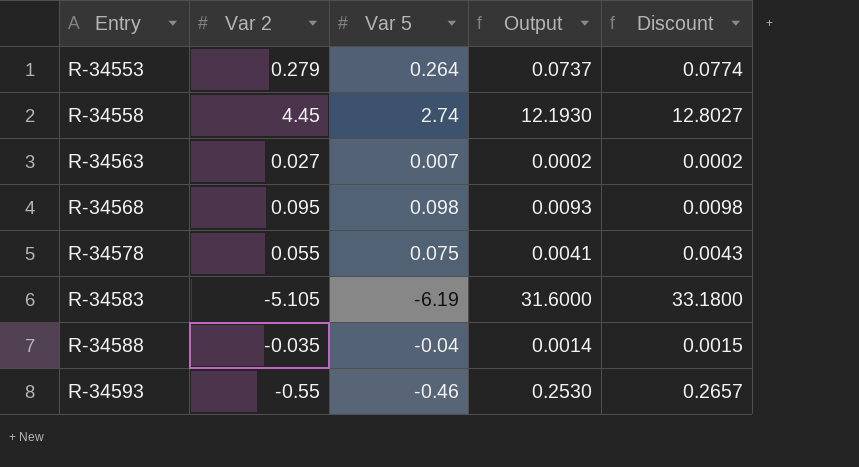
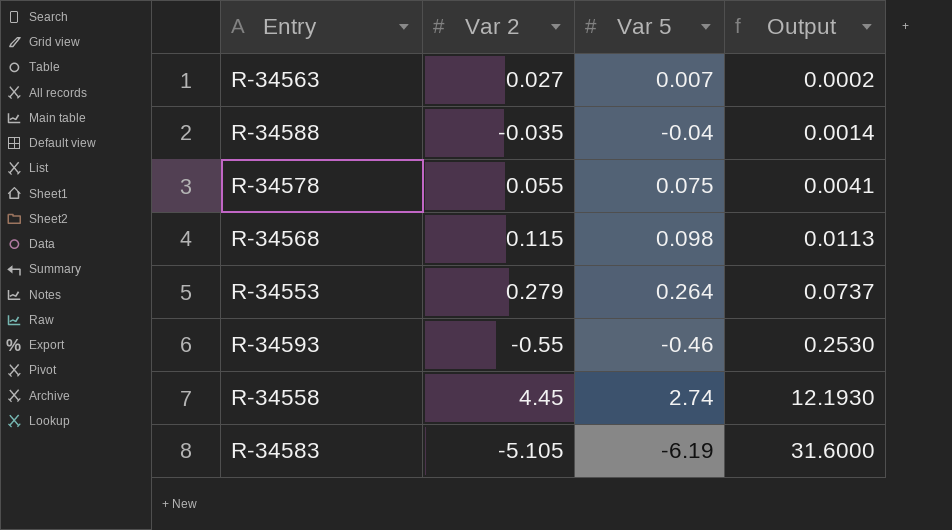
row order: Entry ascending -> Output ascending
column Discount | formula: [Output] * 1.05 -> none
R-34568 | Var 2: 0.095 -> 0.115
R-34568 | Output: 0.0093 -> 0.0113

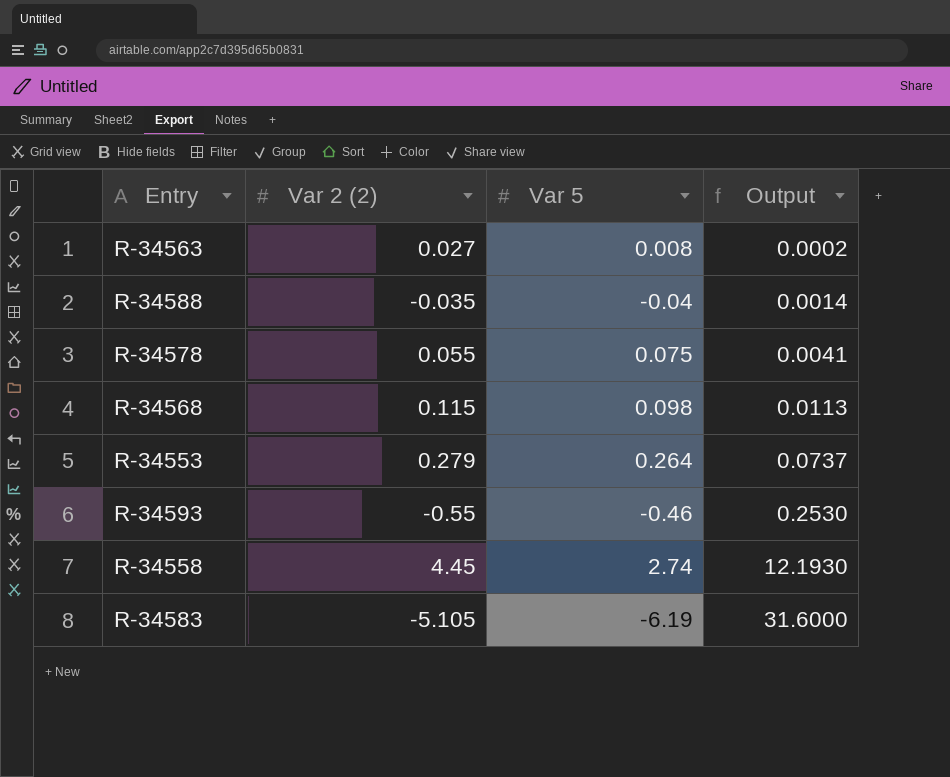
column name: Var 2 -> Var 2 (2)
R-34563 | Var 5: 0.007 -> 0.008

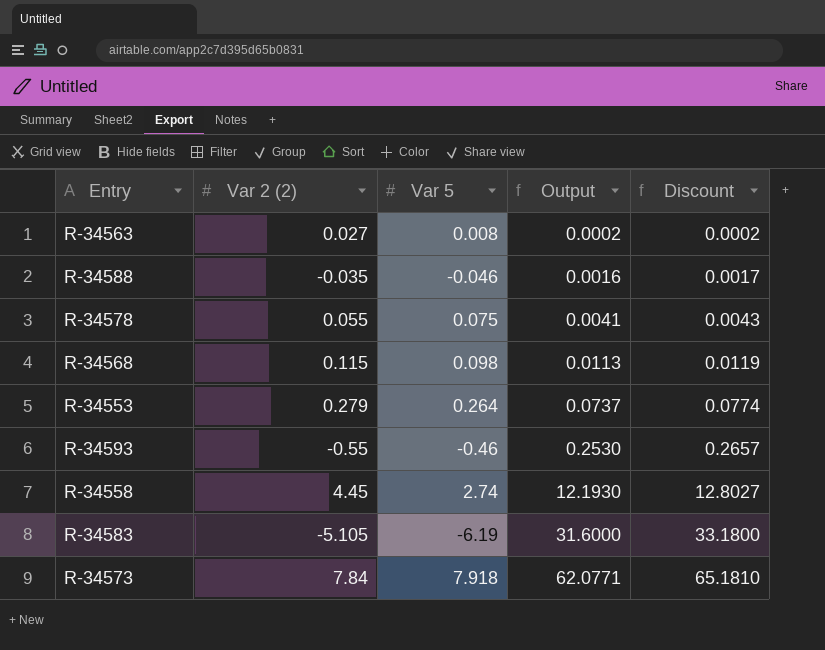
column Discount | formula: none -> [Output] * 1.05
R-34588 | Var 5: -0.04 -> -0.046
R-34588 | Output: 0.0014 -> 0.0016
row R-34573: none -> 7.84 | 7.918 | 62.0771 | 65.1810

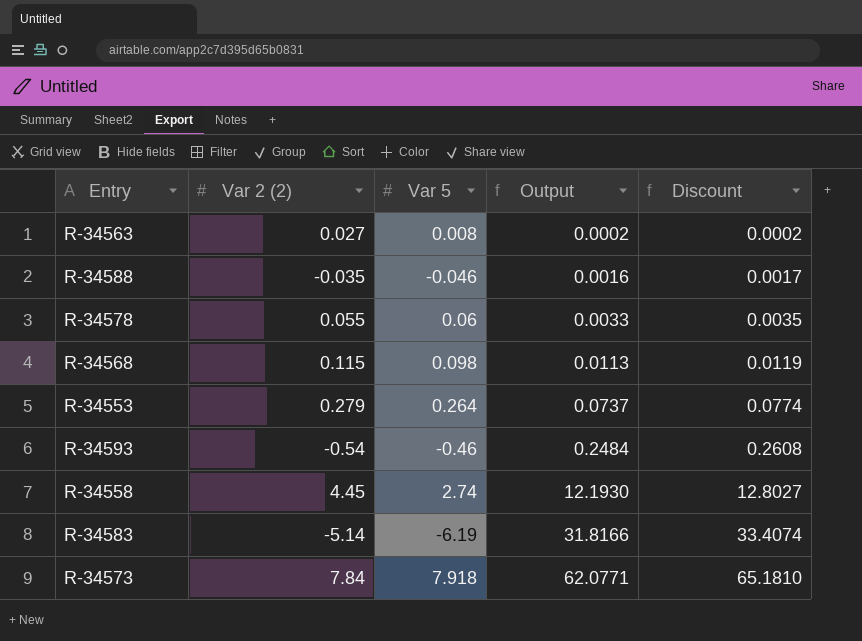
R-34578 | Var 5: 0.075 -> 0.06
R-34578 | Output: 0.0041 -> 0.0033
R-34578 | Discount: 0.0043 -> 0.0035
R-34593 | Var 2 (2): -0.55 -> -0.54
R-34593 | Output: 0.2530 -> 0.2484
R-34593 | Discount: 0.2657 -> 0.2608
R-34583 | Var 2 (2): -5.105 -> -5.14
R-34583 | Output: 31.6000 -> 31.8166
R-34583 | Discount: 33.1800 -> 33.4074

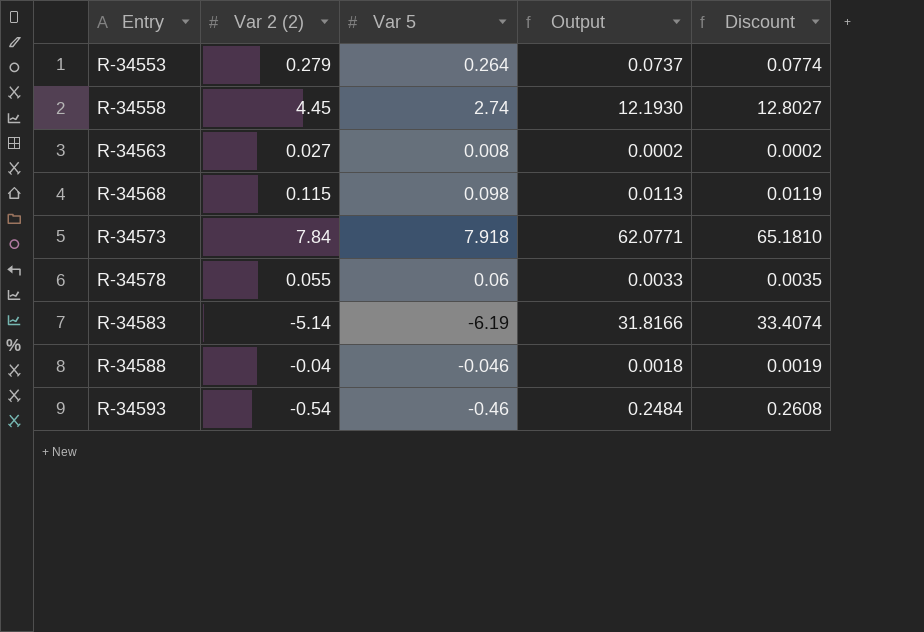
row order: Output ascending -> Entry ascending
R-34588 | Var 2 (2): -0.035 -> -0.04
R-34588 | Output: 0.0016 -> 0.0018
R-34588 | Discount: 0.0017 -> 0.0019

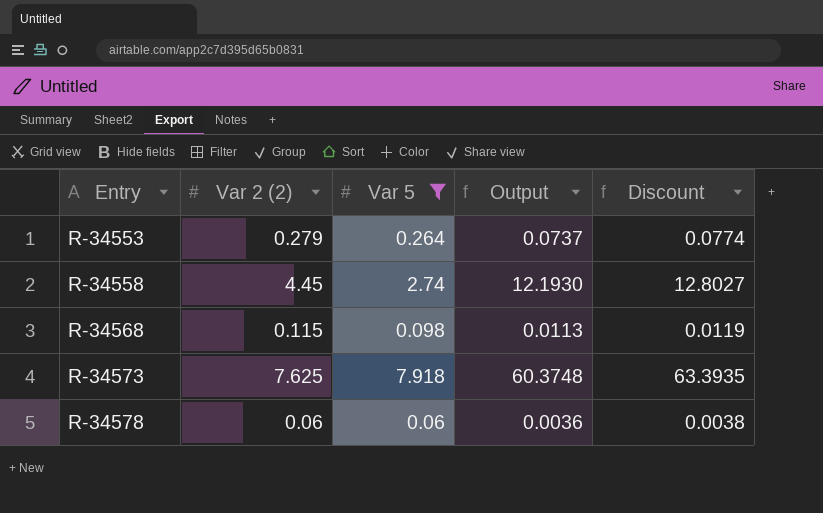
filter: none -> Var 5 >= 0.06
R-34573 | Var 2 (2): 7.84 -> 7.625
R-34573 | Output: 62.0771 -> 60.3748
R-34573 | Discount: 65.1810 -> 63.3935
R-34578 | Var 2 (2): 0.055 -> 0.06
R-34578 | Output: 0.0033 -> 0.0036
R-34578 | Discount: 0.0035 -> 0.0038

